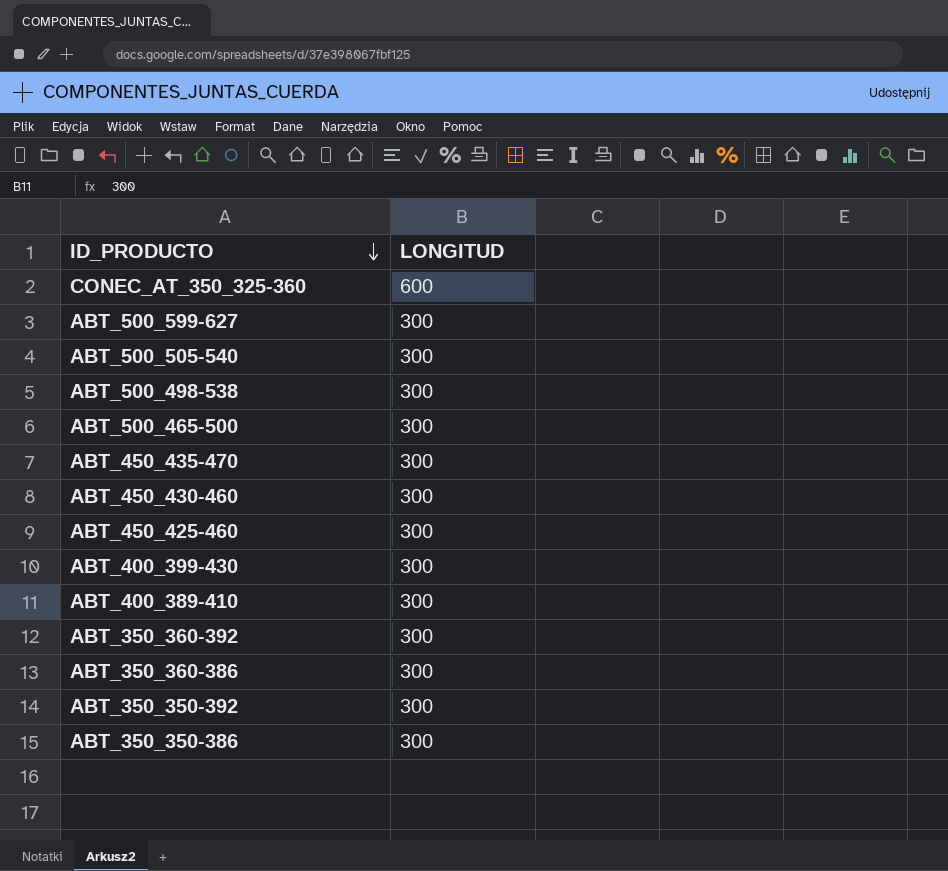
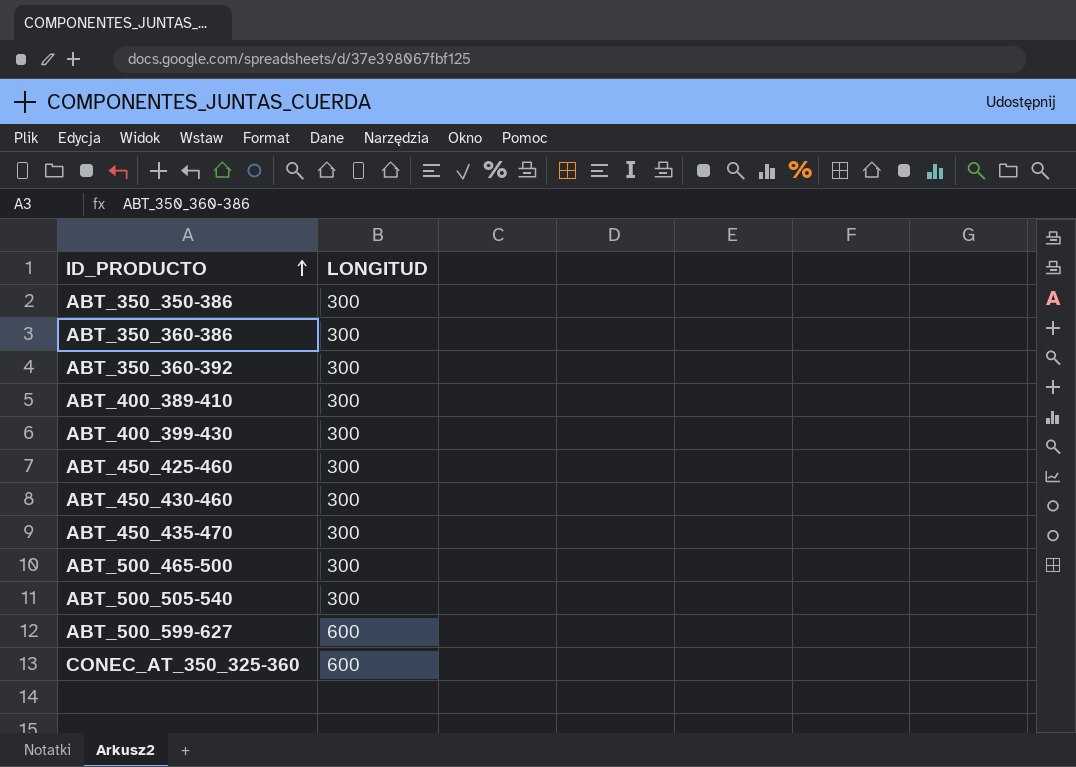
row order: ID_PRODUCTO descending -> ID_PRODUCTO ascending
row ABT_500_498-538: 300 -> none
row ABT_350_350-392: 300 -> none
ABT_500_599-627 | LONGITUD: 300 -> 600

